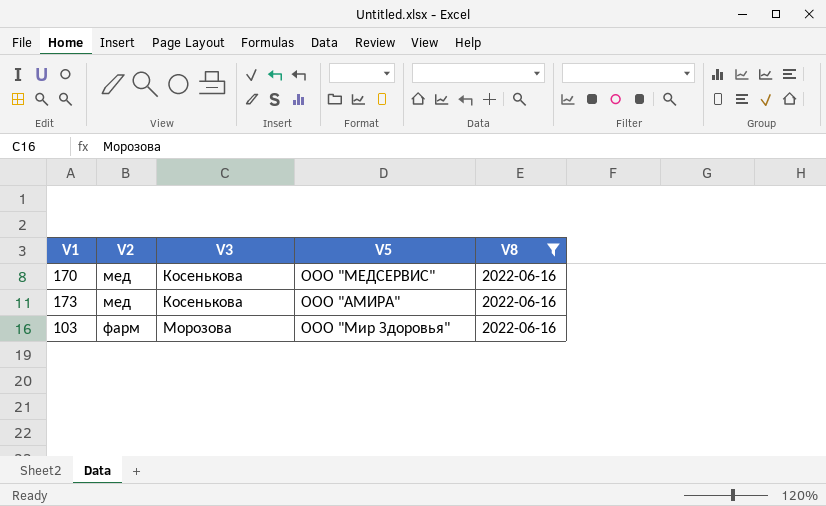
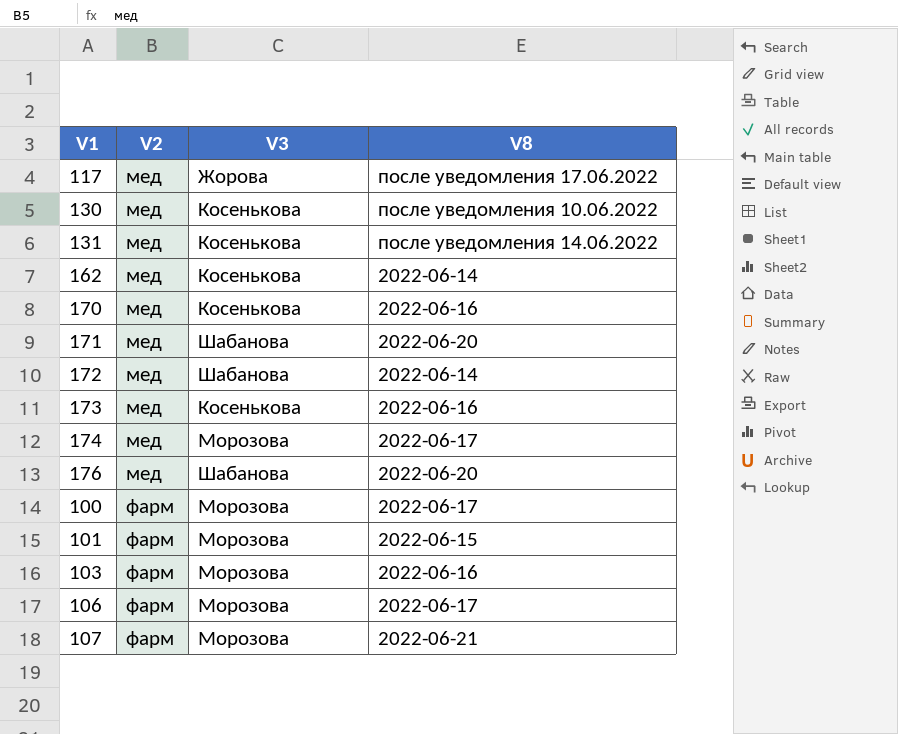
filter: V8 = 2022-06-16 -> none
column V5 | position: 4 -> none

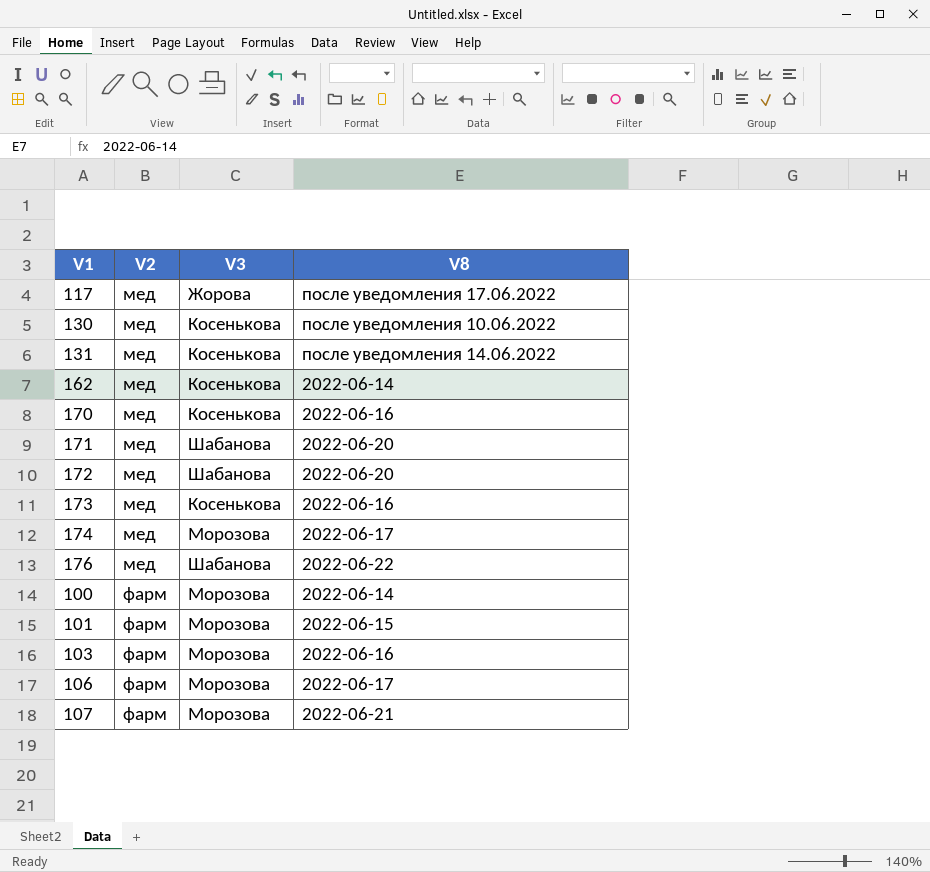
172 | V8: 2022-06-14 -> 2022-06-20
176 | V8: 2022-06-20 -> 2022-06-22
100 | V8: 2022-06-17 -> 2022-06-14

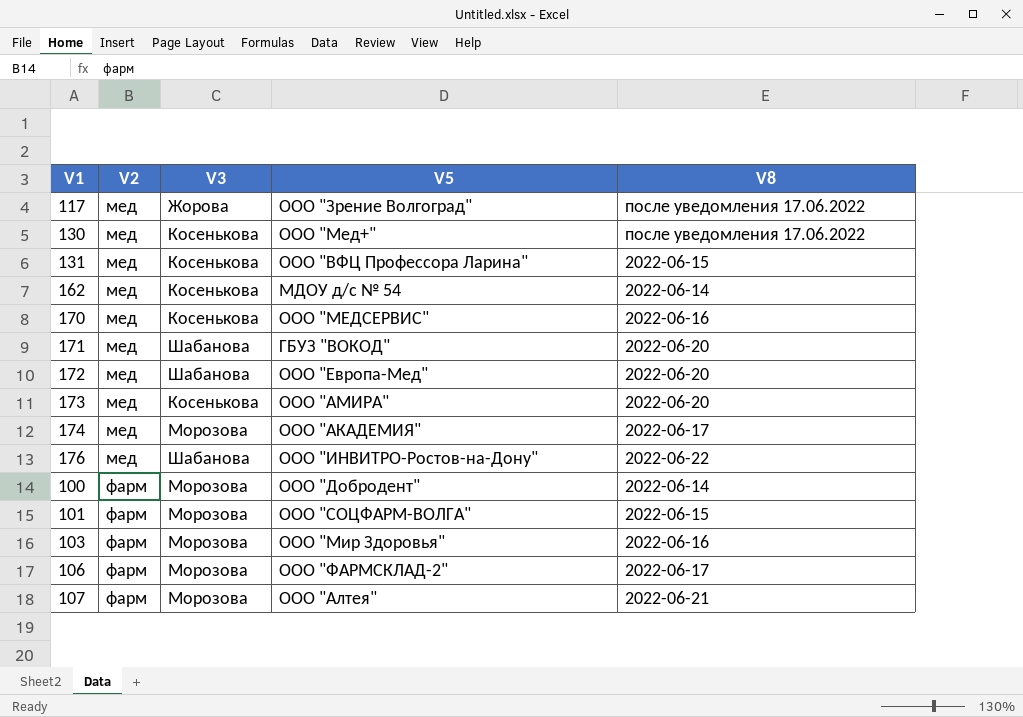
column V5 | position: none -> 4
130 | V8: после уведомления 10.06.2022 -> после уведомления 17.06.2022
131 | V8: после уведомления 14.06.2022 -> 2022-06-15
173 | V8: 2022-06-16 -> 2022-06-20

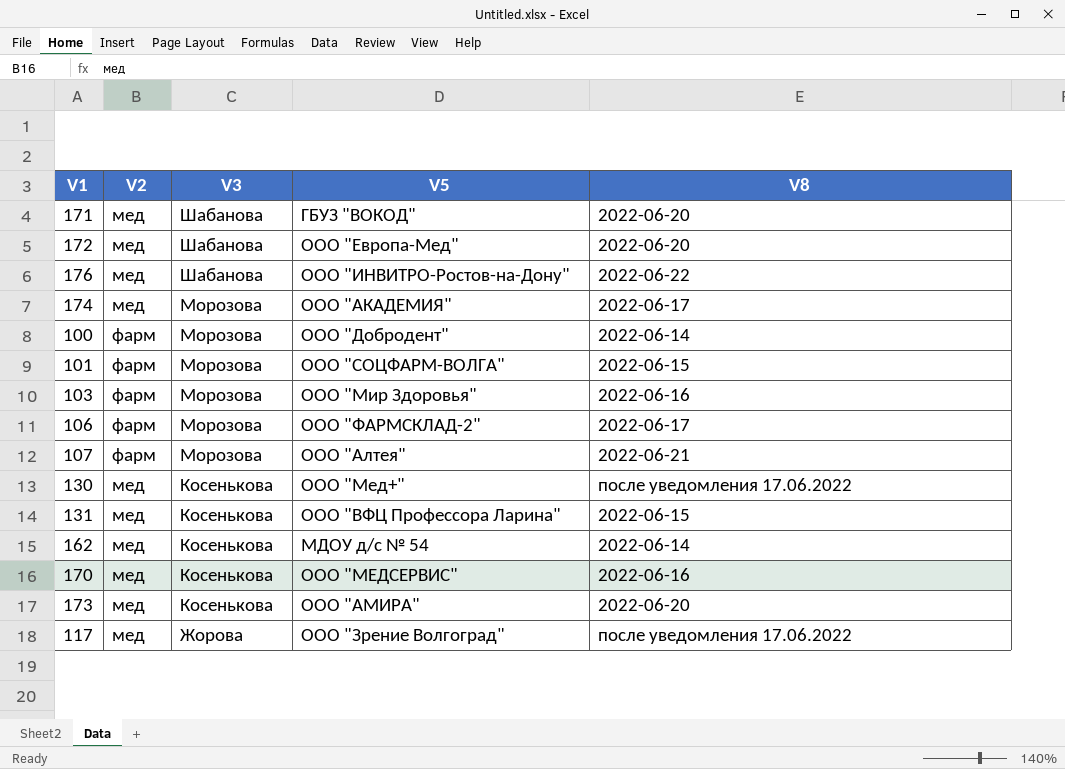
row order: V2 ascending -> V3 descending

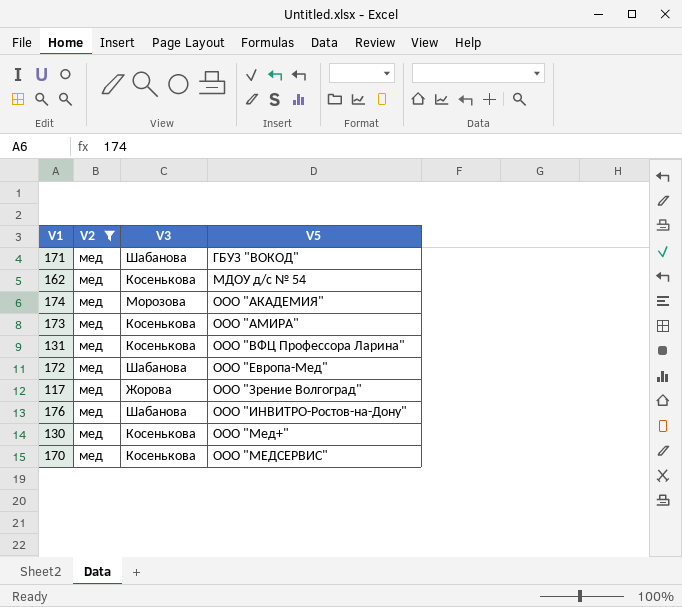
filter: none -> V2 = мед
row order: V3 descending -> V5 ascending
column V8 | position: 5 -> none

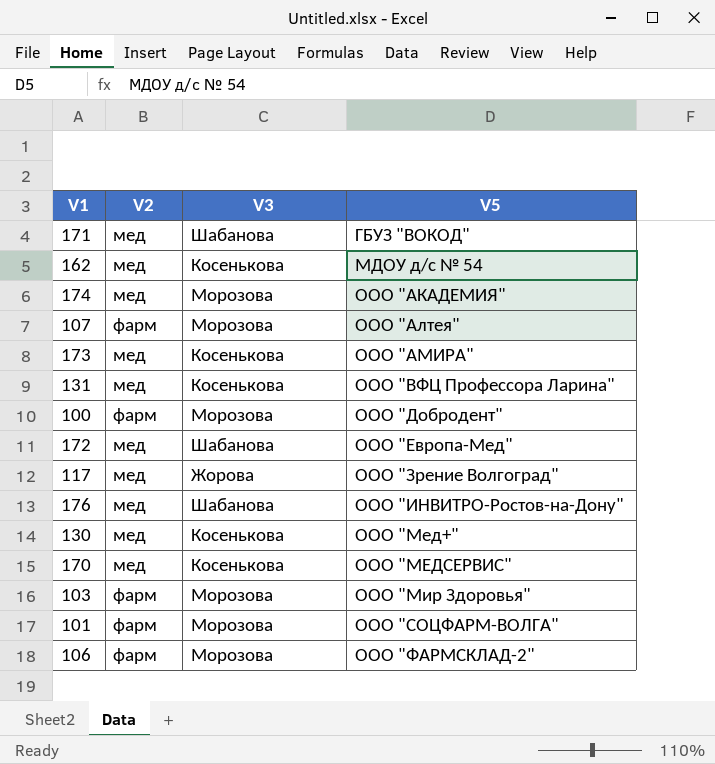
filter: V2 = мед -> none

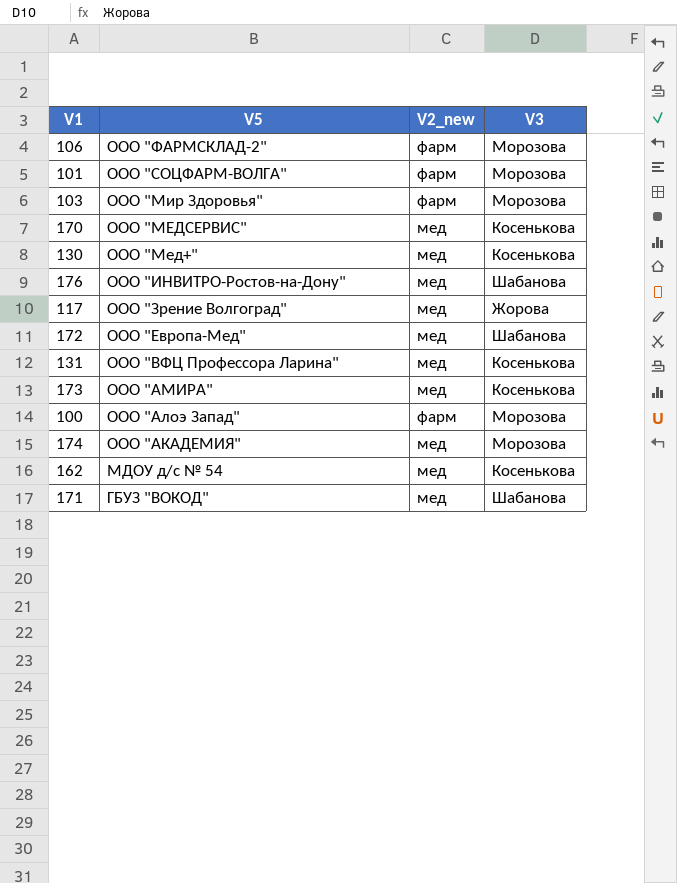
row order: V5 ascending -> V5 descending
column V5 | position: 4 -> 2
column name: V2 -> V2_new
row 107: фарм | Морозова | ООО "Алтея" -> none
100 | V5: ООО "Добродент" -> ООО "Алоэ Запад"

